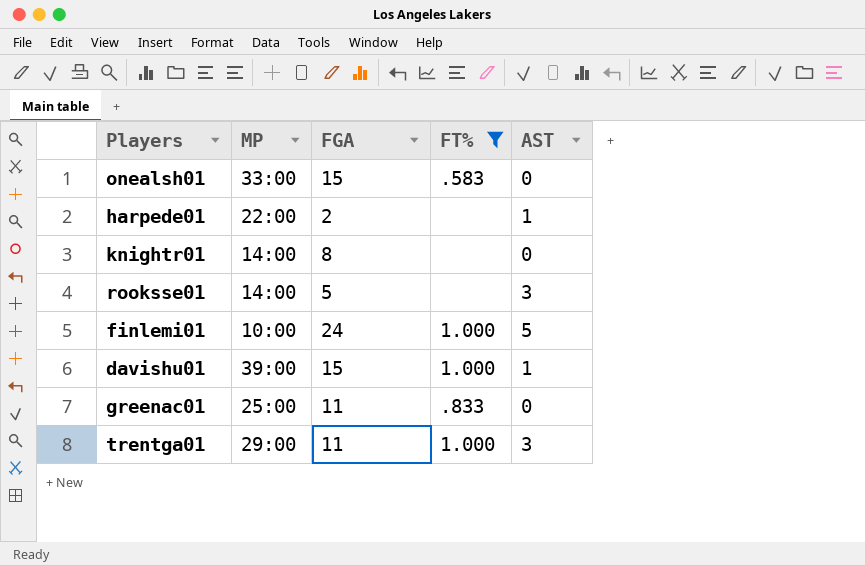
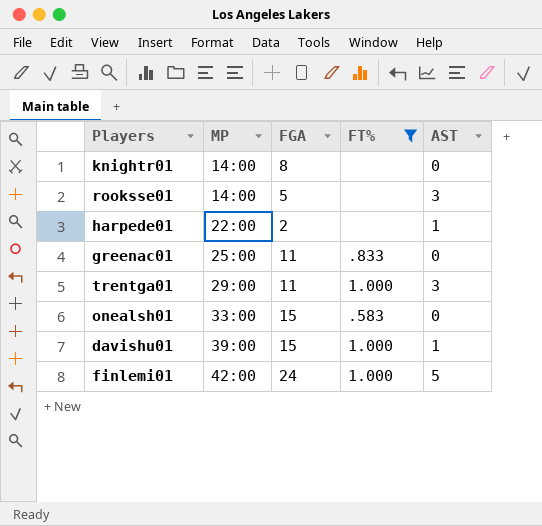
row order: none -> MP ascending
finlemi01 | MP: 10:00 -> 42:00

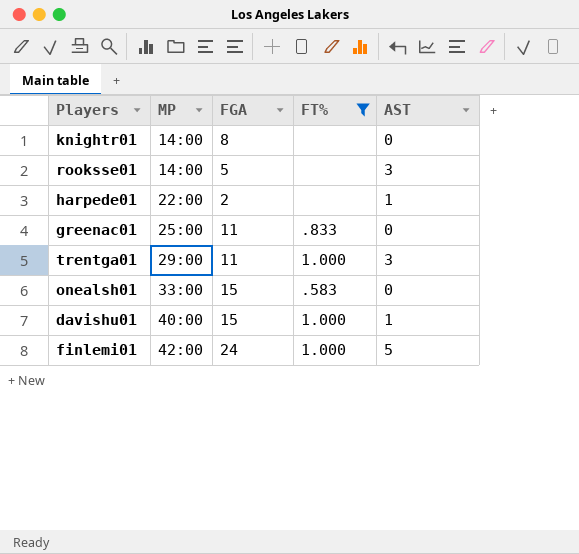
davishu01 | MP: 39:00 -> 40:00

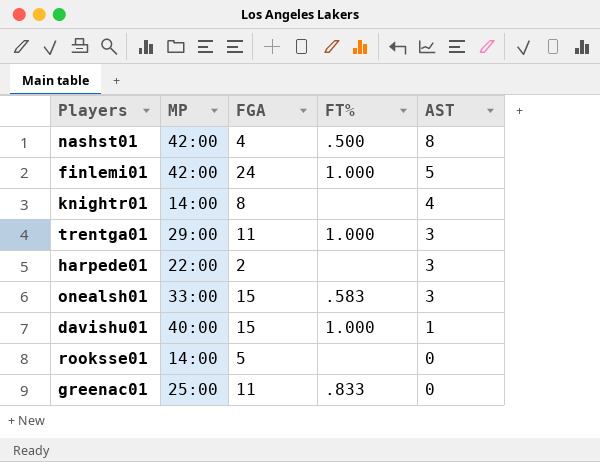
filter: FT% != .500 -> none
row order: MP ascending -> AST descending
knightr01 | AST: 0 -> 4
harpede01 | AST: 1 -> 3
onealsh01 | AST: 0 -> 3
rooksse01 | AST: 3 -> 0

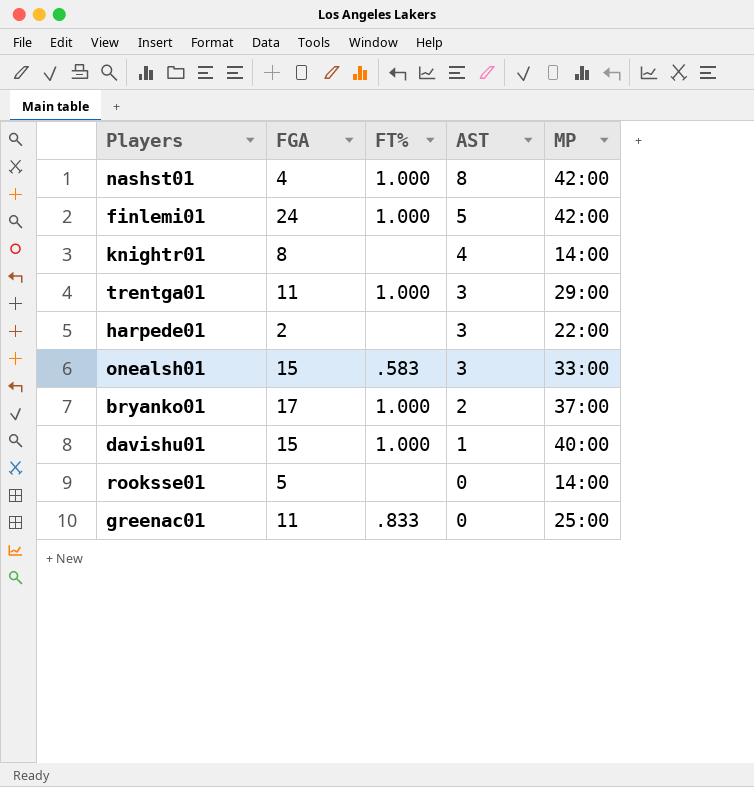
column MP | position: 2 -> 5
nashst01 | FT%: .500 -> 1.000
row bryanko01: none -> 17 | 1.000 | 2 | 37:00

